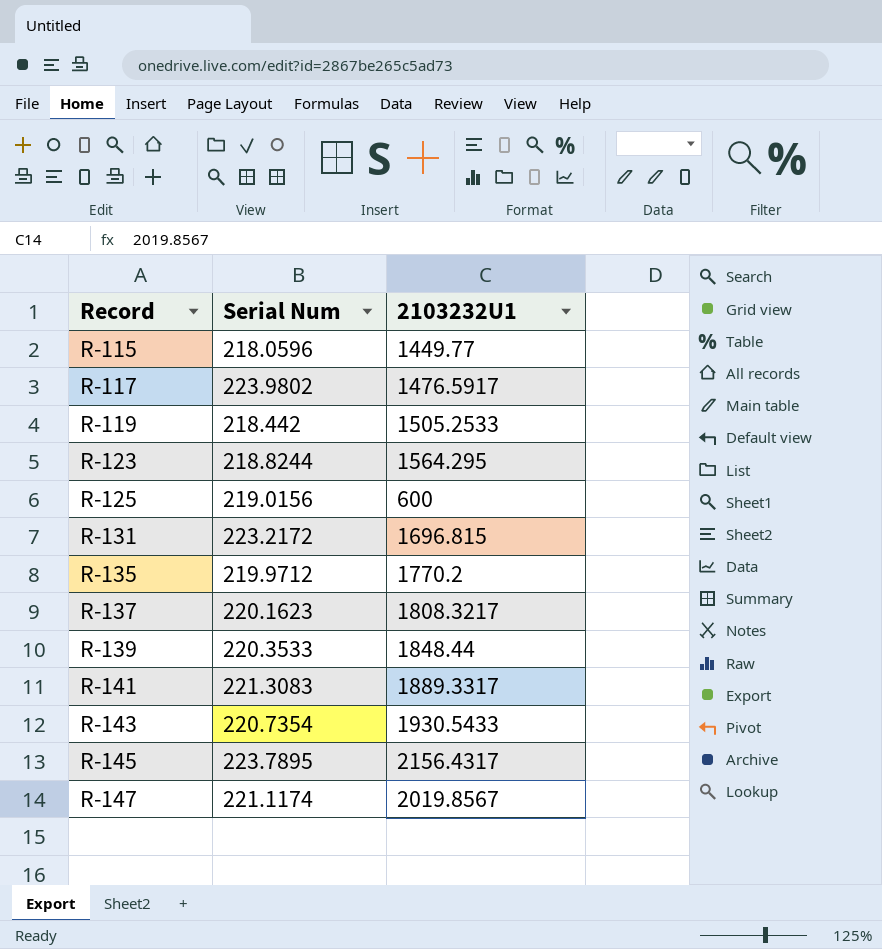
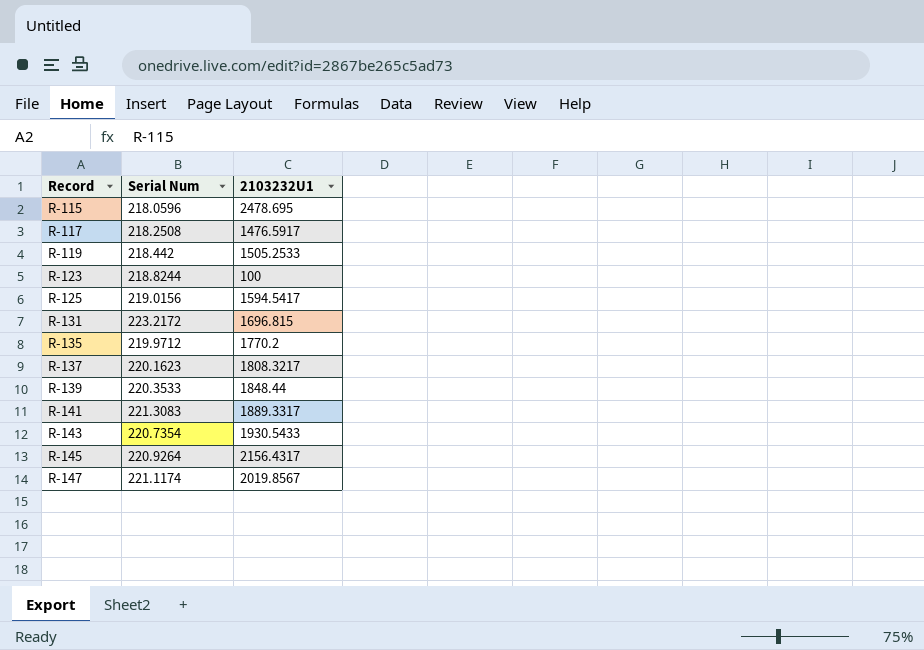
R-115 | 2103232U1: 1449.77 -> 2478.695
R-117 | Serial Num: 223.9802 -> 218.2508
R-123 | 2103232U1: 1564.295 -> 100
R-125 | 2103232U1: 600 -> 1594.5417
R-145 | Serial Num: 223.7895 -> 220.9264

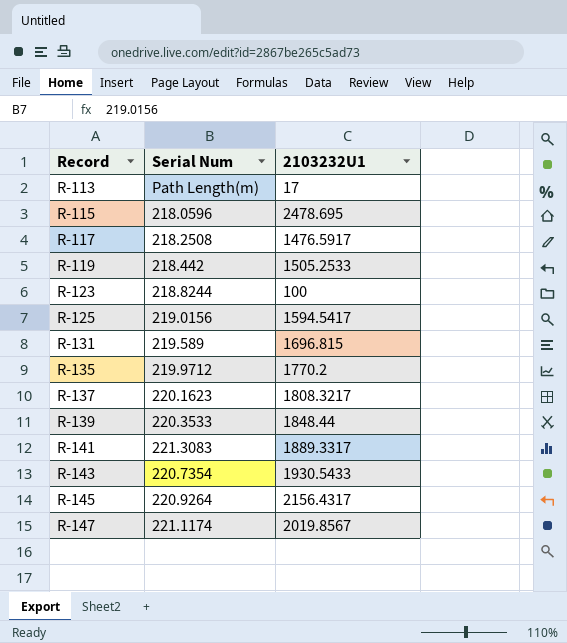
row R-113: none -> Path Length(m) | 17
R-131 | Serial Num: 223.2172 -> 219.589

